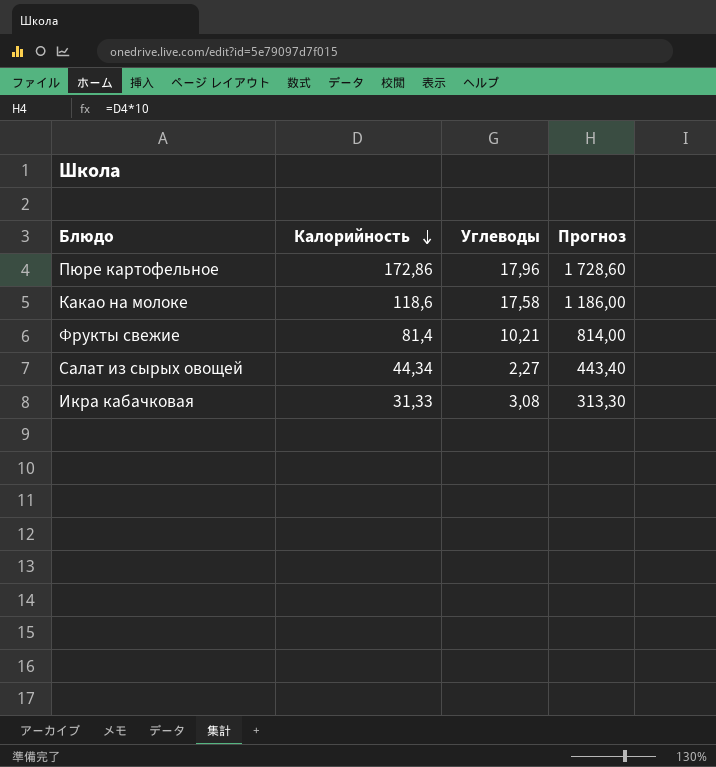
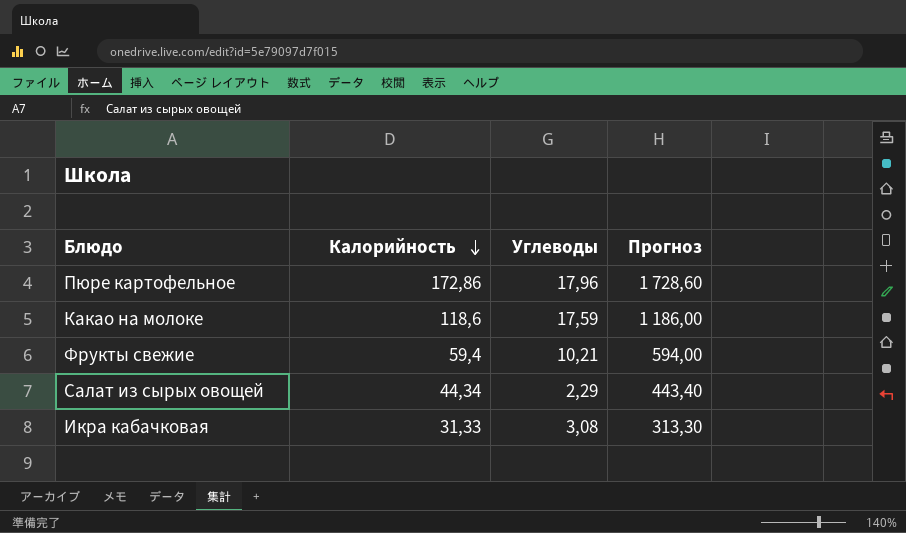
Какао на молоке | Углеводы: 17,58 -> 17,59
Фрукты свежие | Калорийность: 81,4 -> 59,4
Фрукты свежие | Прогноз: 814,00 -> 594,00
Салат из сырых овощей | Углеводы: 2,27 -> 2,29

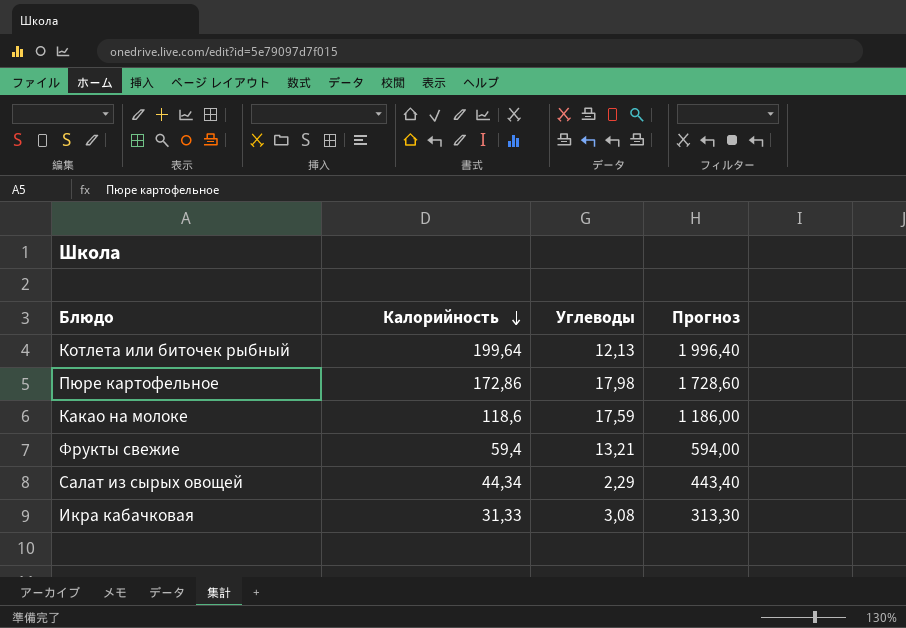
row Котлета или биточек рыбный: none -> 199,64 | 12,13 | 1 996,40
Пюре картофельное | Углеводы: 17,96 -> 17,98
Фрукты свежие | Углеводы: 10,21 -> 13,21

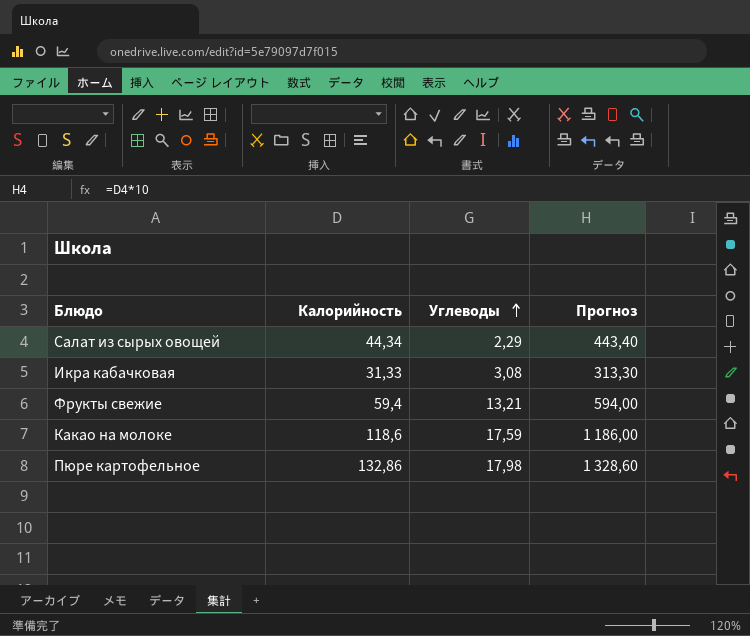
row order: Калорийность descending -> Углеводы ascending
row Котлета или биточек рыбный: 199,64 | 12,13 | 1 996,40 -> none
Пюре картофельное | Калорийность: 172,86 -> 132,86
Пюре картофельное | Прогноз: 1 728,60 -> 1 328,60

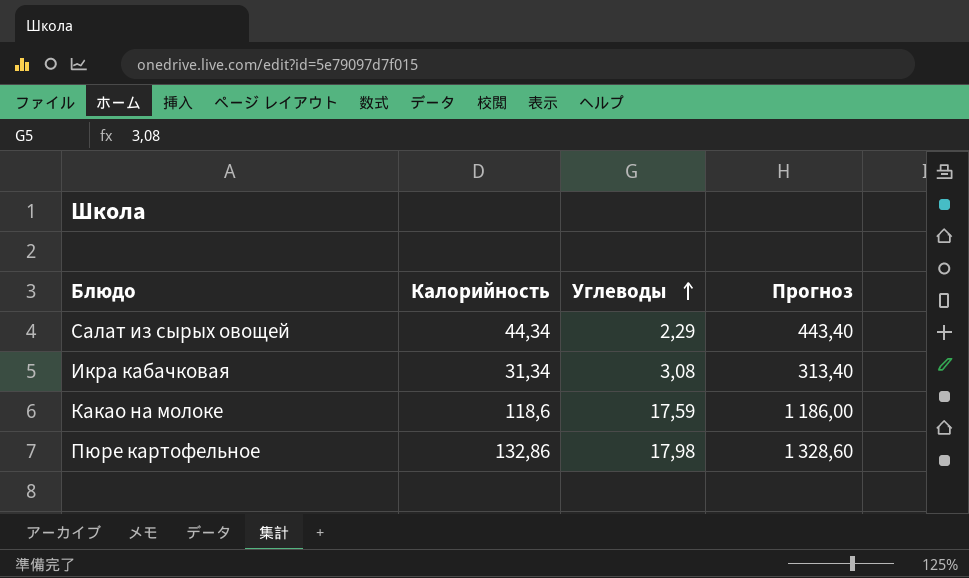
row Фрукты свежие: 59,4 | 13,21 | 594,00 -> none
Икра кабачковая | Калорийность: 31,33 -> 31,34
Икра кабачковая | Прогноз: 313,30 -> 313,40

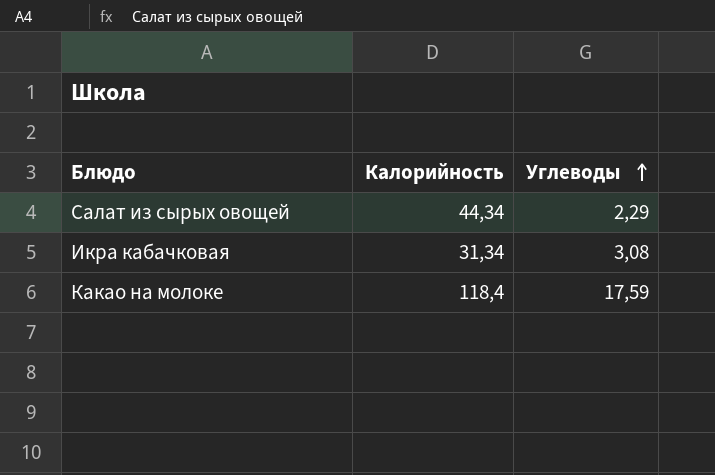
column Прогноз | formula: [Калорийность] * 10 -> none
row Пюре картофельное: 132,86 | 17,98 | 1 328,60 -> none
Какао на молоке | Калорийность: 118,6 -> 118,4

